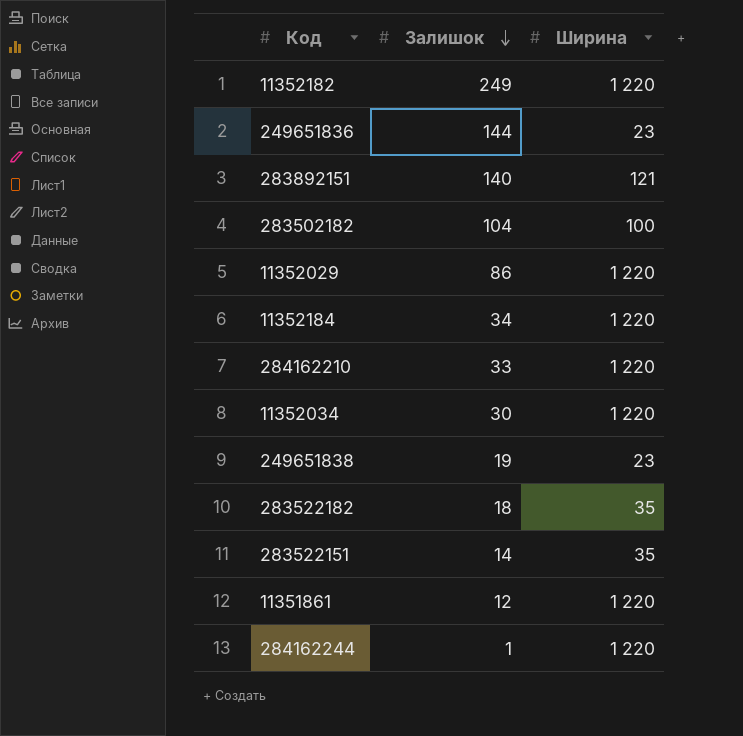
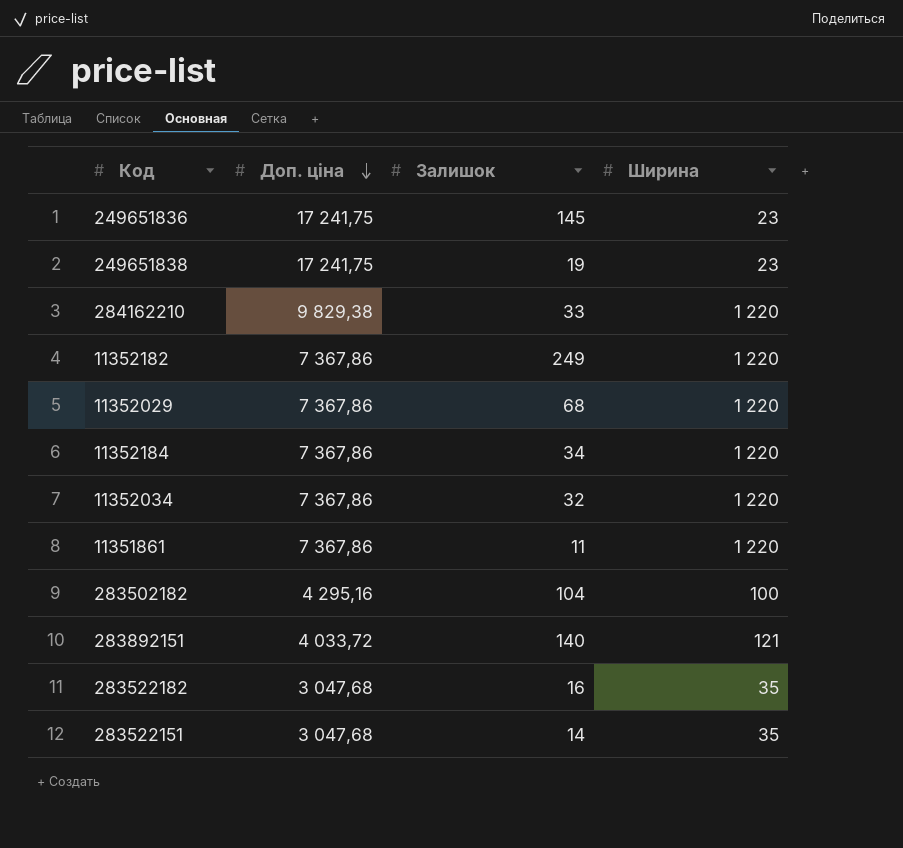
row order: Залишок descending -> Доп. ціна descending
column Доп. ціна | position: none -> 2
row 284162244: 1 | 1 220 -> none
249651836 | Залишок: 144 -> 145
11352029 | Залишок: 86 -> 68
11352034 | Залишок: 30 -> 32
11351861 | Залишок: 12 -> 11
283522182 | Залишок: 18 -> 16

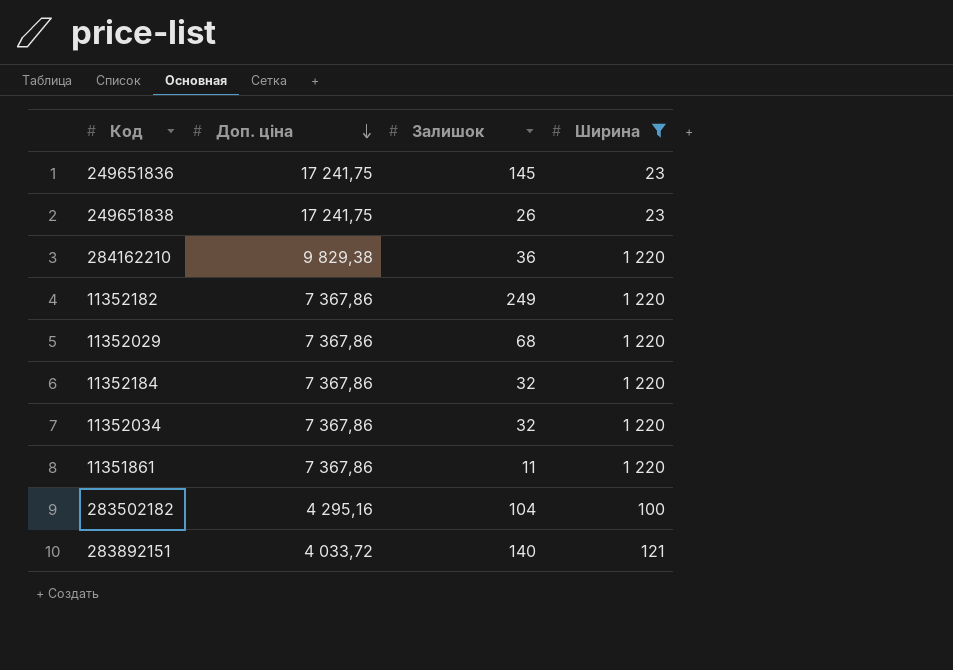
filter: none -> Ширина != 35
249651838 | Залишок: 19 -> 26
284162210 | Залишок: 33 -> 36
11352184 | Залишок: 34 -> 32

